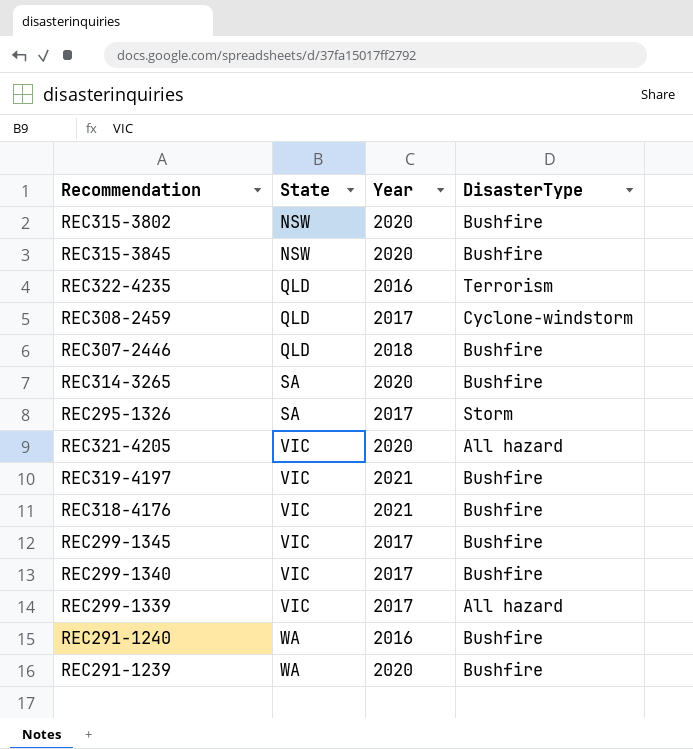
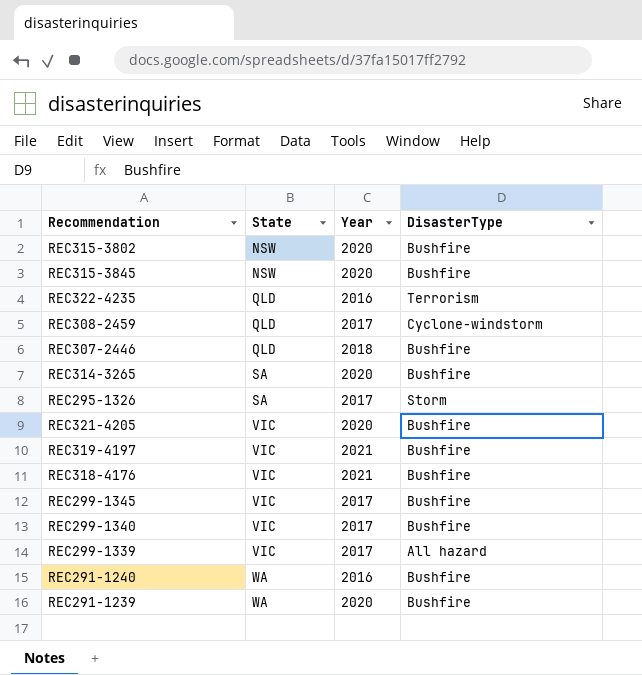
REC321-4205 | DisasterType: All hazard -> Bushfire

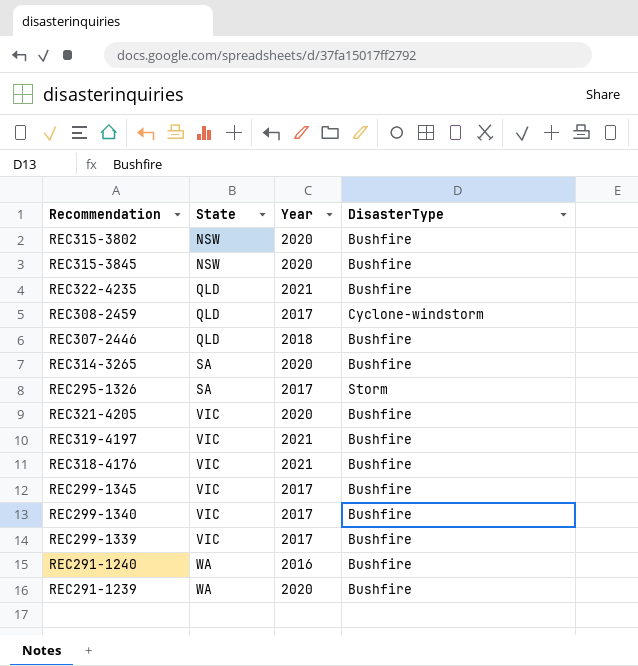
REC322-4235 | Year: 2016 -> 2021
REC322-4235 | DisasterType: Terrorism -> Bushfire
REC299-1339 | DisasterType: All hazard -> Bushfire

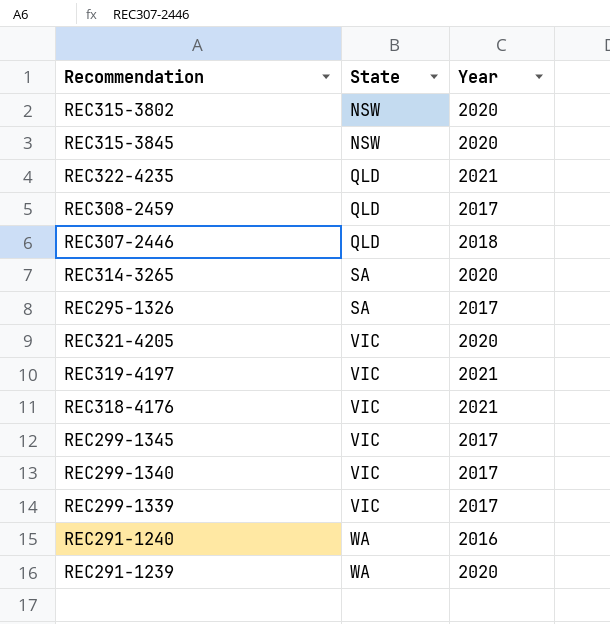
column DisasterType | position: 4 -> none

